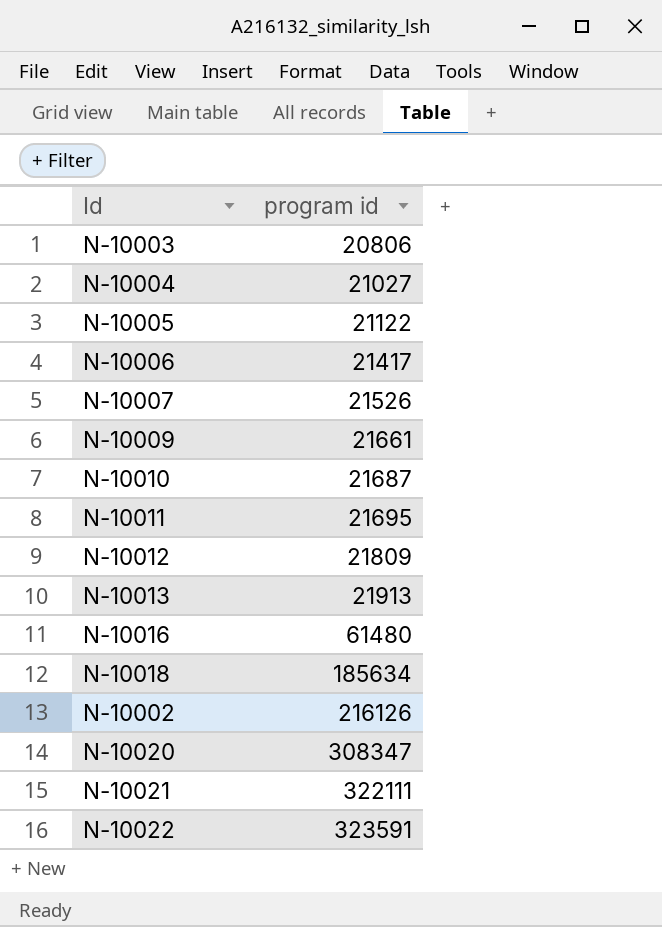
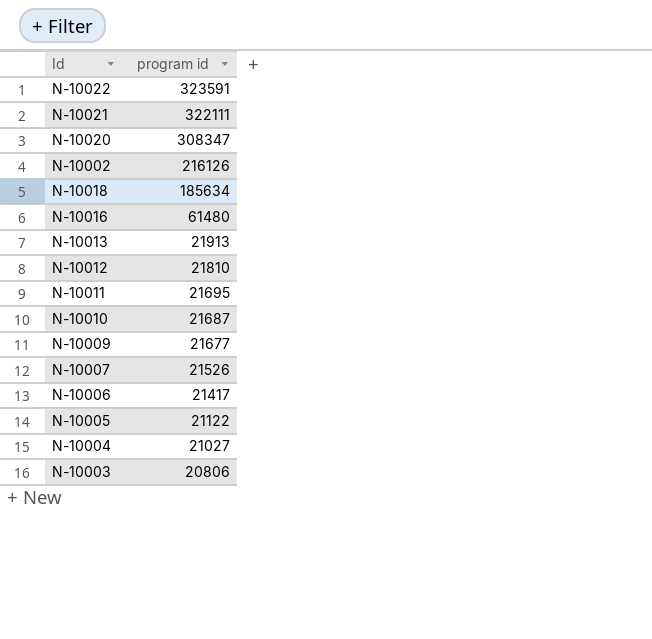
row order: program id ascending -> program id descending
N-10012 | program id: 21809 -> 21810
N-10009 | program id: 21661 -> 21677

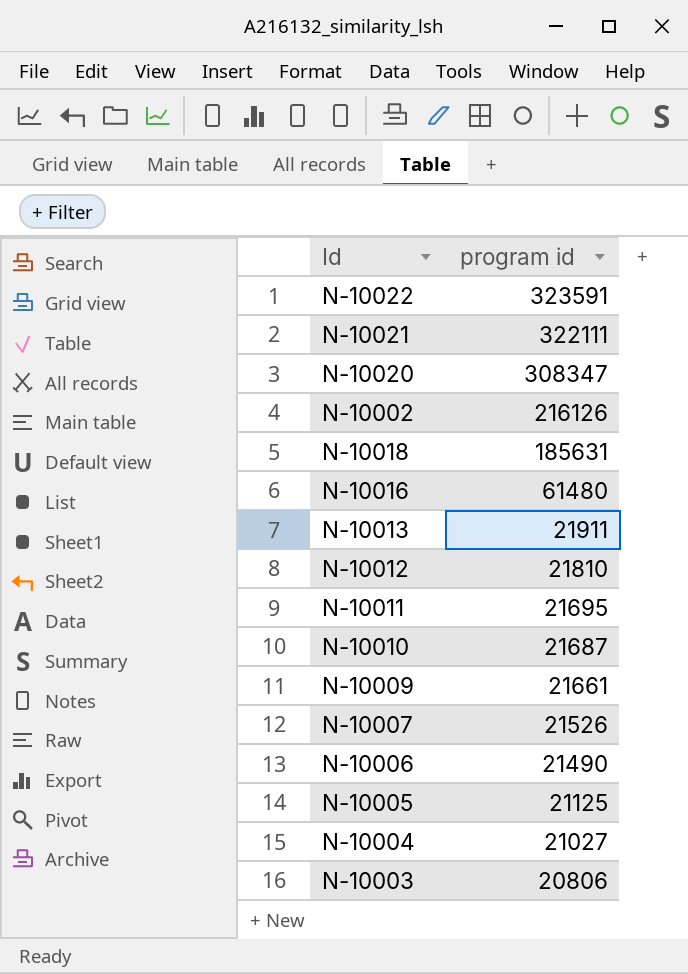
N-10018 | program id: 185634 -> 185631
N-10013 | program id: 21913 -> 21911
N-10009 | program id: 21677 -> 21661
N-10006 | program id: 21417 -> 21490
N-10005 | program id: 21122 -> 21125

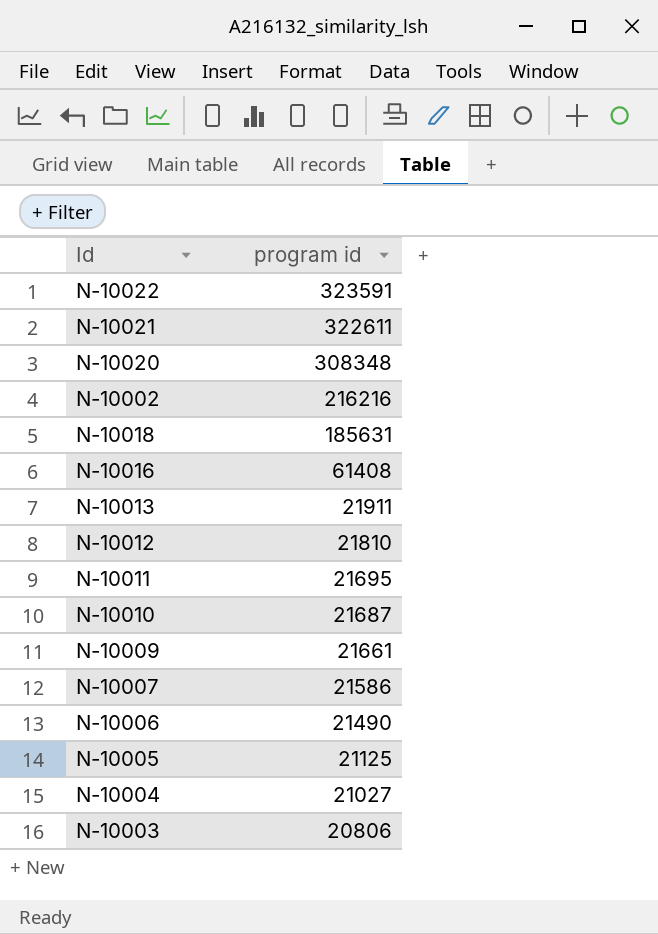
N-10021 | program id: 322111 -> 322611
N-10020 | program id: 308347 -> 308348
N-10002 | program id: 216126 -> 216216
N-10016 | program id: 61480 -> 61408
N-10007 | program id: 21526 -> 21586

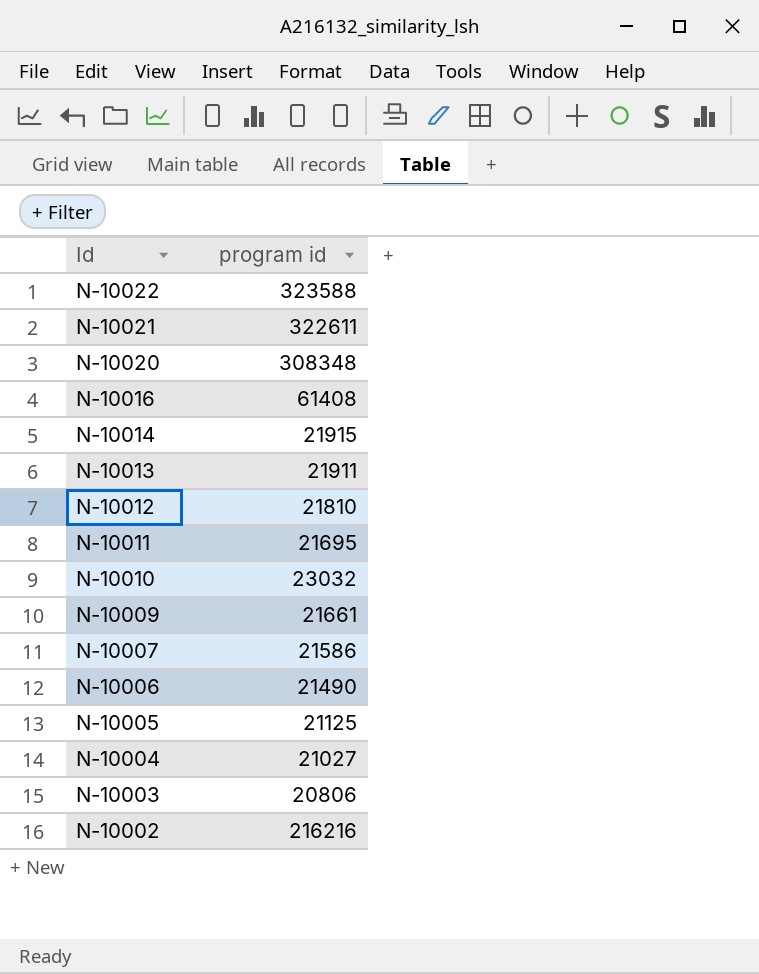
row order: program id descending -> Id descending
row N-10018: 185631 -> none
N-10022 | program id: 323591 -> 323588
row N-10014: none -> 21915
N-10010 | program id: 21687 -> 23032

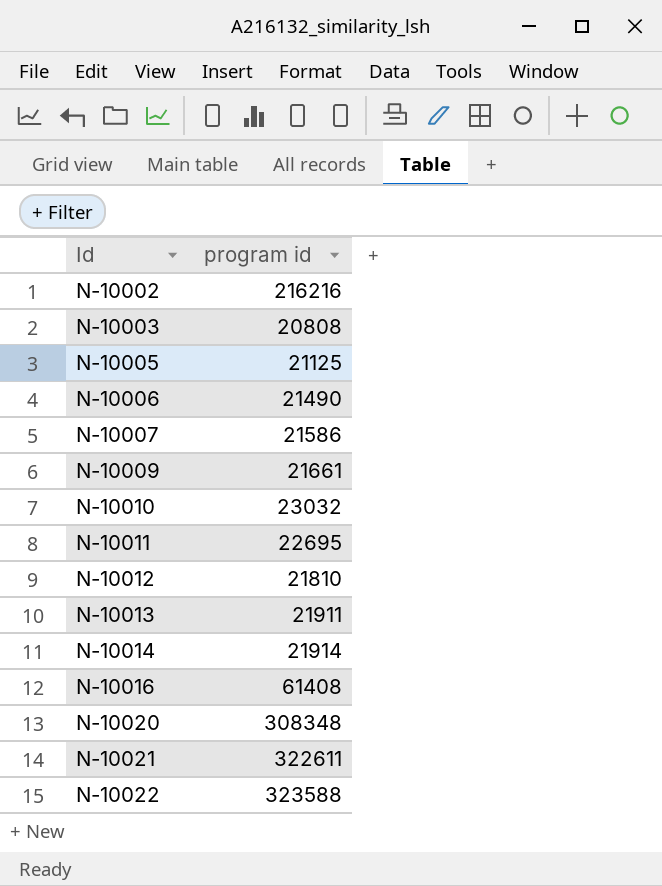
row order: Id descending -> Id ascending
row N-10004: 21027 -> none
N-10003 | program id: 20806 -> 20808
N-10011 | program id: 21695 -> 22695
N-10014 | program id: 21915 -> 21914

